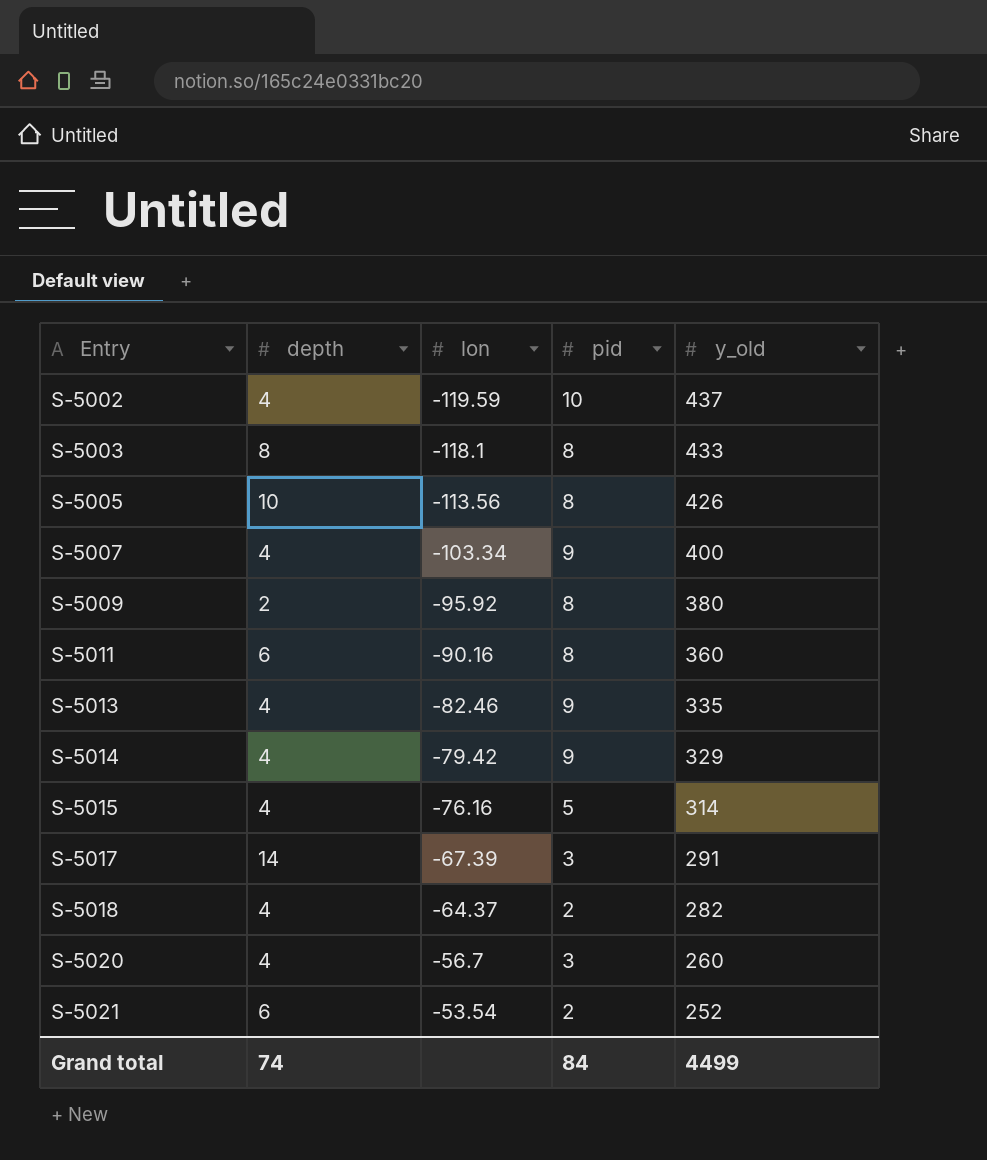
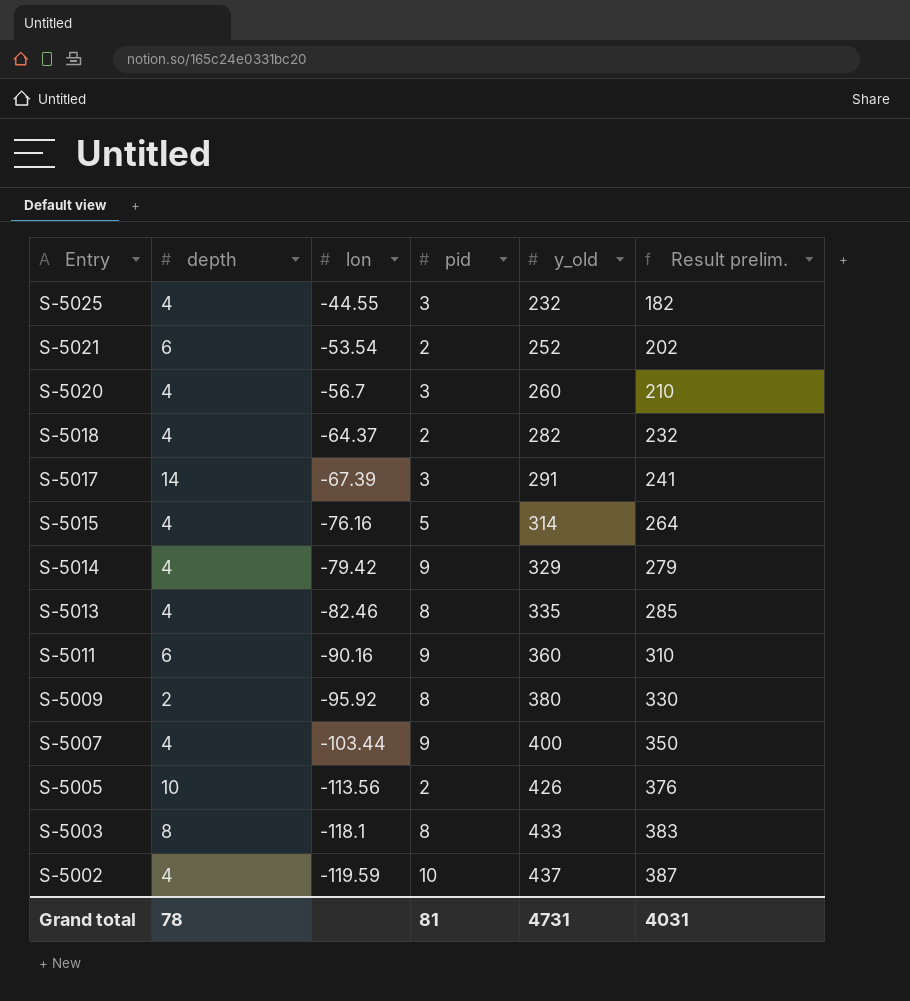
row order: Entry ascending -> Entry descending
column Result prelim. | formula: none -> [y_old] - 50
row S-5025: none -> 4 | -44.55 | 3 | 232 | 182
S-5013 | pid: 9 -> 8
S-5011 | pid: 8 -> 9
S-5007 | lon: -103.34 -> -103.44
S-5005 | pid: 8 -> 2
Grand total | depth: 74 -> 78
Grand total | pid: 84 -> 81
Grand total | y_old: 4499 -> 4731

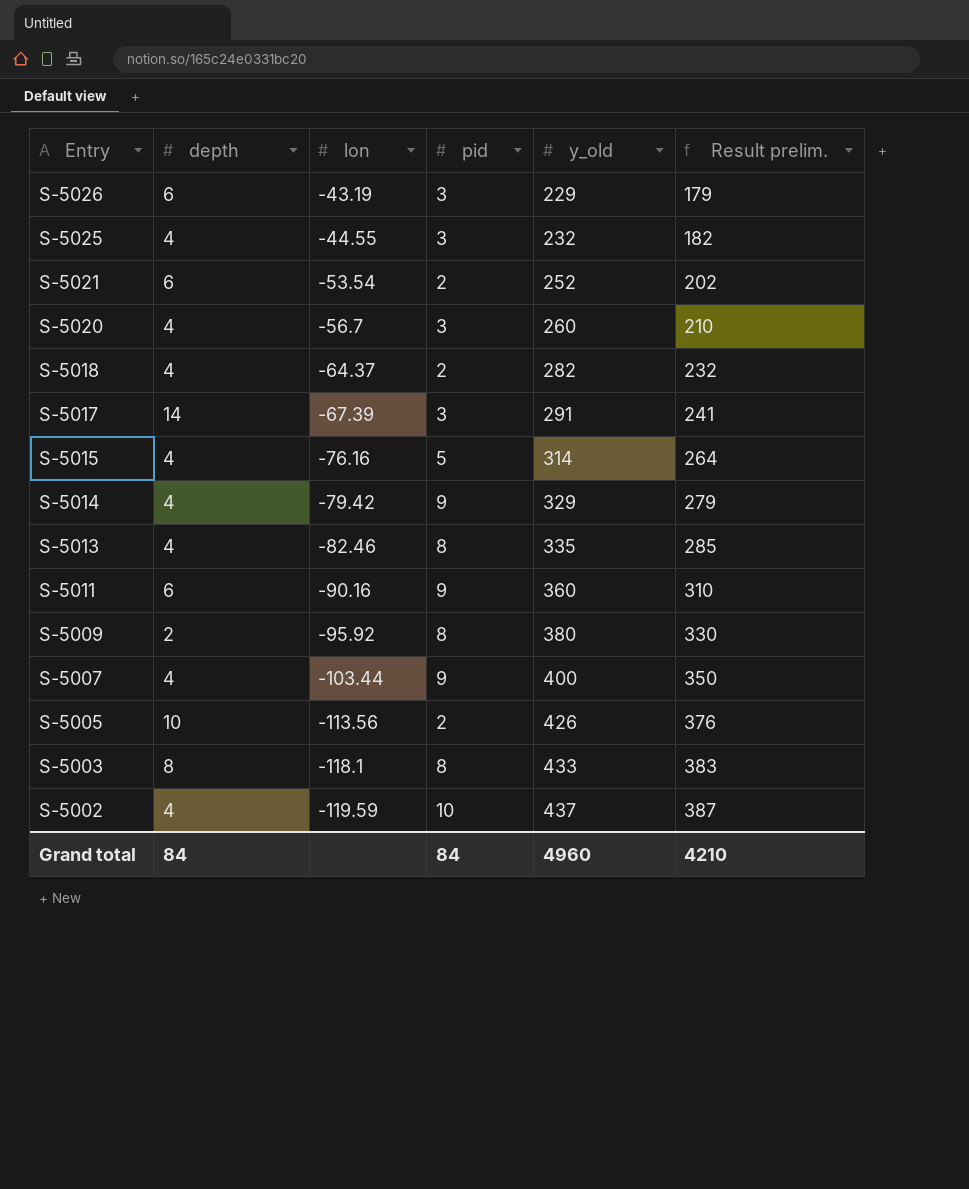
row S-5026: none -> 6 | -43.19 | 3 | 229 | 179
Grand total | depth: 78 -> 84
Grand total | pid: 81 -> 84
Grand total | y_old: 4731 -> 4960
Grand total | Result prelim.: 4031 -> 4210

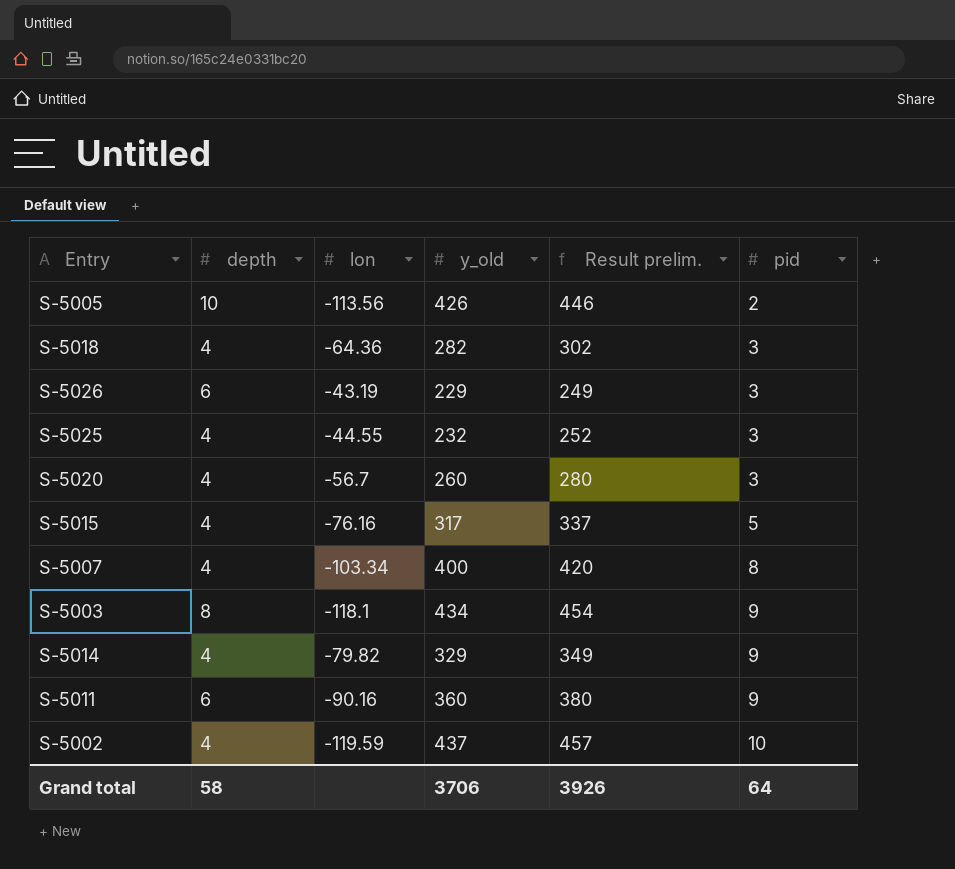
row order: Entry descending -> pid ascending
column Result prelim. | formula: [y_old] - 50 -> [y_old] + 20
column pid | position: 4 -> 6
row S-5021: 6 | -53.54 | 2 | 252 | 202 -> none
row S-5017: 14 | -67.39 | 3 | 291 | 241 -> none
row S-5013: 4 | -82.46 | 8 | 335 | 285 -> none
row S-5009: 2 | -95.92 | 8 | 380 | 330 -> none
S-5018 | lon: -64.37 -> -64.36
S-5018 | pid: 2 -> 3
S-5015 | y_old: 314 -> 317
S-5007 | lon: -103.44 -> -103.34
S-5007 | pid: 9 -> 8
S-5003 | y_old: 433 -> 434
S-5003 | pid: 8 -> 9
S-5014 | lon: -79.42 -> -79.82
Grand total | depth: 84 -> 58
Grand total | y_old: 4960 -> 3706
Grand total | Result prelim.: 4210 -> 3926
Grand total | pid: 84 -> 64

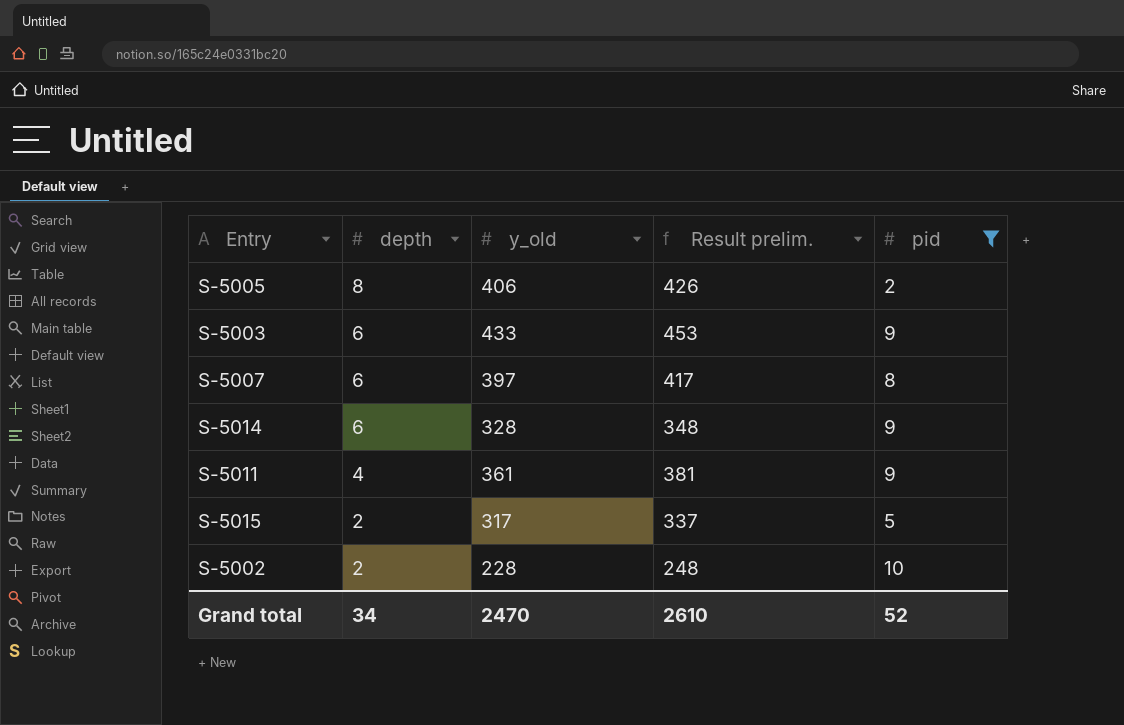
filter: none -> pid != 3
row order: pid ascending -> depth descending
column lon | position: 3 -> none
S-5005 | depth: 10 -> 8
S-5005 | y_old: 426 -> 406
S-5005 | Result prelim.: 446 -> 426
S-5003 | depth: 8 -> 6
S-5003 | y_old: 434 -> 433
S-5003 | Result prelim.: 454 -> 453
S-5007 | depth: 4 -> 6
S-5007 | y_old: 400 -> 397
S-5007 | Result prelim.: 420 -> 417
S-5014 | depth: 4 -> 6
S-5014 | y_old: 329 -> 328
S-5014 | Result prelim.: 349 -> 348
S-5011 | depth: 6 -> 4
S-5011 | y_old: 360 -> 361
S-5011 | Result prelim.: 380 -> 381
S-5015 | depth: 4 -> 2
S-5002 | depth: 4 -> 2
S-5002 | y_old: 437 -> 228
S-5002 | Result prelim.: 457 -> 248
Grand total | depth: 58 -> 34
Grand total | y_old: 3706 -> 2470
Grand total | Result prelim.: 3926 -> 2610
Grand total | pid: 64 -> 52

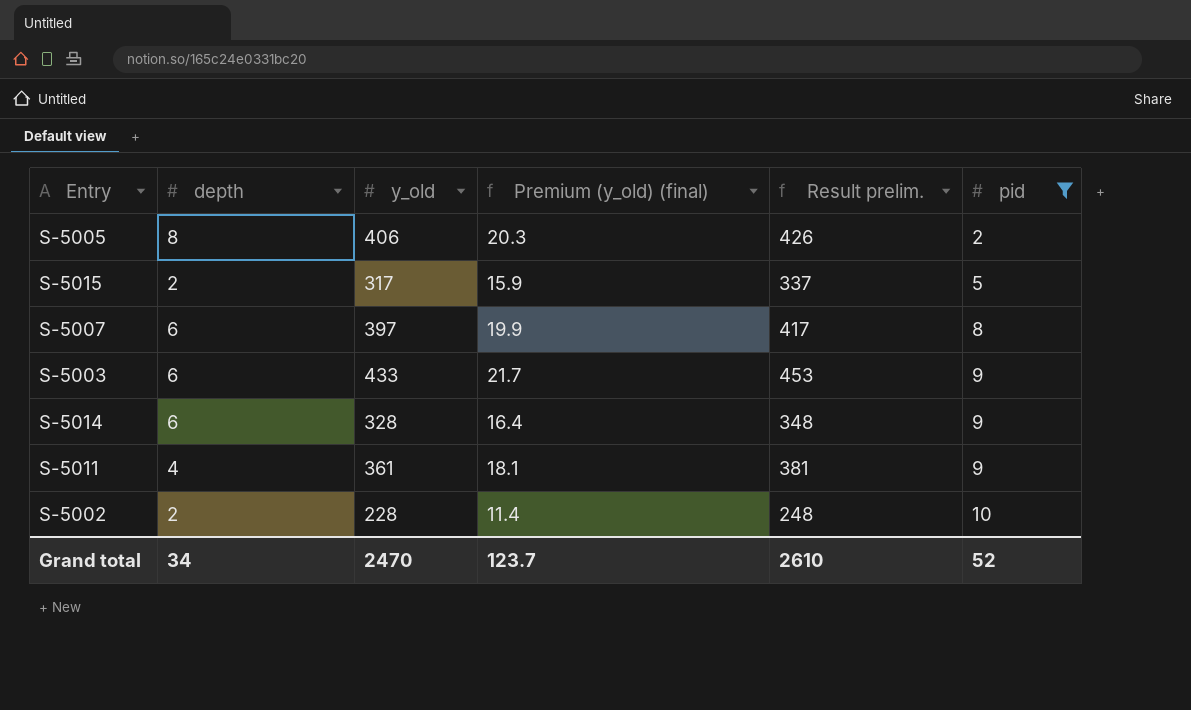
row order: depth descending -> pid ascending
column Premium (y_old) (final) | formula: none -> [y_old] * 0.05

